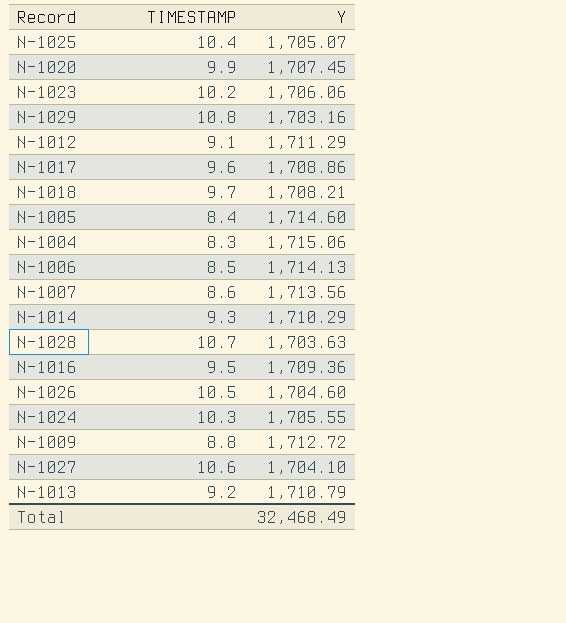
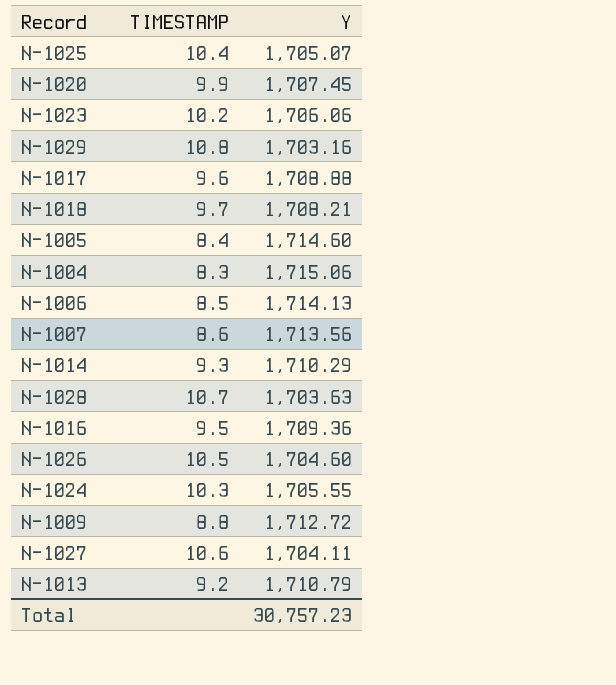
row N-1012: 9.1 | 1,711.29 -> none
N-1017 | Y: 1,708.86 -> 1,708.88
N-1027 | Y: 1,704.10 -> 1,704.11
Total | Y: 32,468.49 -> 30,757.23

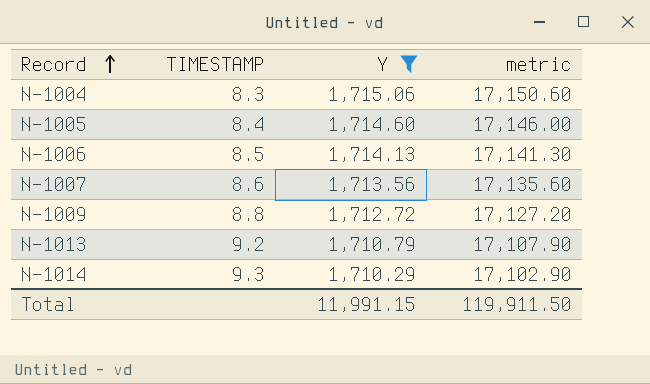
filter: none -> Y >= 1,710.29
row order: none -> Record ascending
column metric | formula: none -> [Y] * 10
Total | Y: 30,757.23 -> 11,991.15

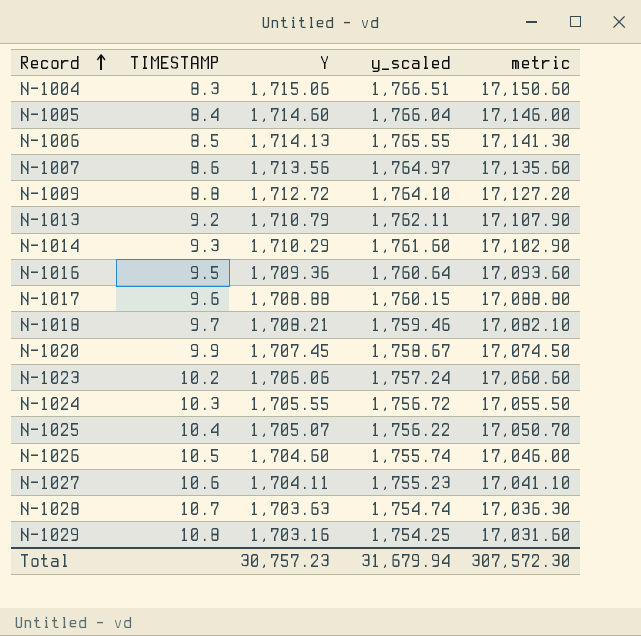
filter: Y >= 1,710.29 -> none
column y_scaled | formula: none -> [Y] * 1.03
Total | Y: 11,991.15 -> 30,757.23
Total | metric: 119,911.50 -> 307,572.30

